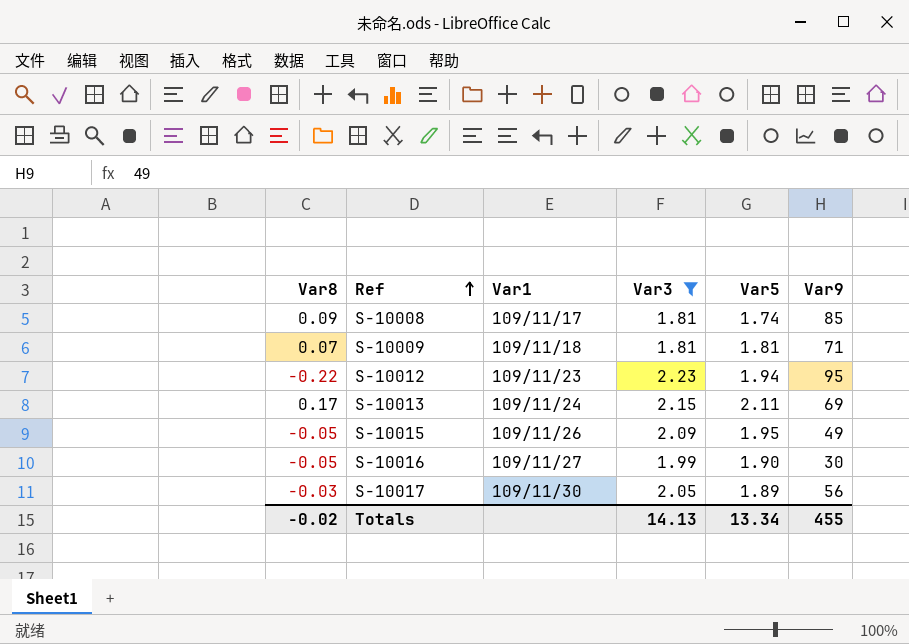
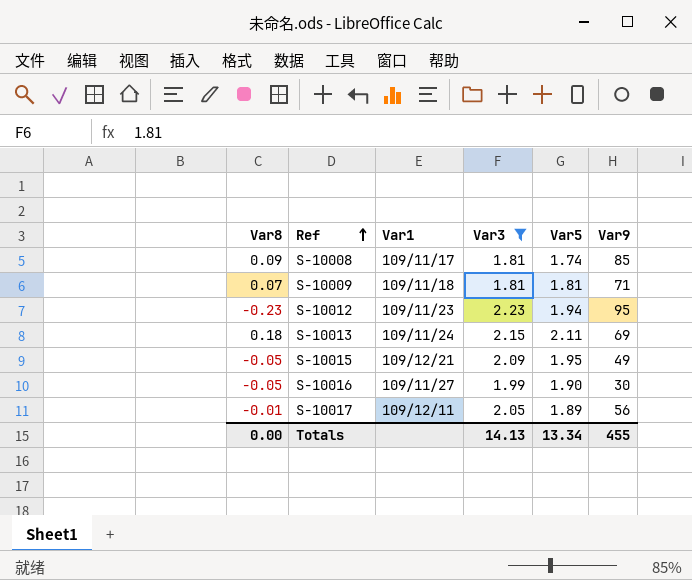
S-10012 | Var8: -0.22 -> -0.23
S-10013 | Var8: 0.17 -> 0.18
S-10015 | Var1: 109/11/26 -> 109/12/21
S-10017 | Var8: -0.03 -> -0.01
S-10017 | Var1: 109/11/30 -> 109/12/11
Totals | Var8: -0.02 -> 0.00

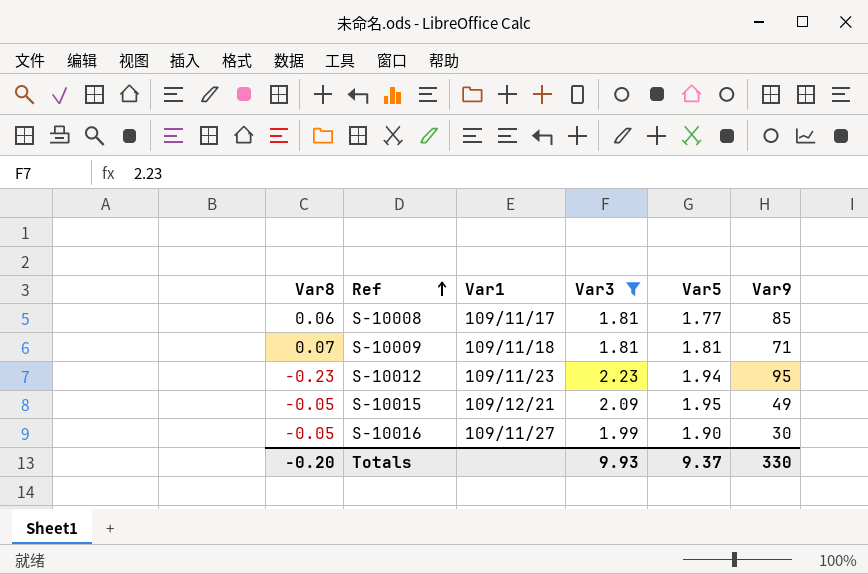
row S-10013: 0.18 | 109/11/24 | 2.15 | 2.11 | 69 -> none
row S-10017: -0.01 | 109/12/11 | 2.05 | 1.89 | 56 -> none
S-10008 | Var8: 0.09 -> 0.06
S-10008 | Var5: 1.74 -> 1.77
Totals | Var8: 0.00 -> -0.20
Totals | Var3: 14.13 -> 9.93
Totals | Var5: 13.34 -> 9.37
Totals | Var9: 455 -> 330

